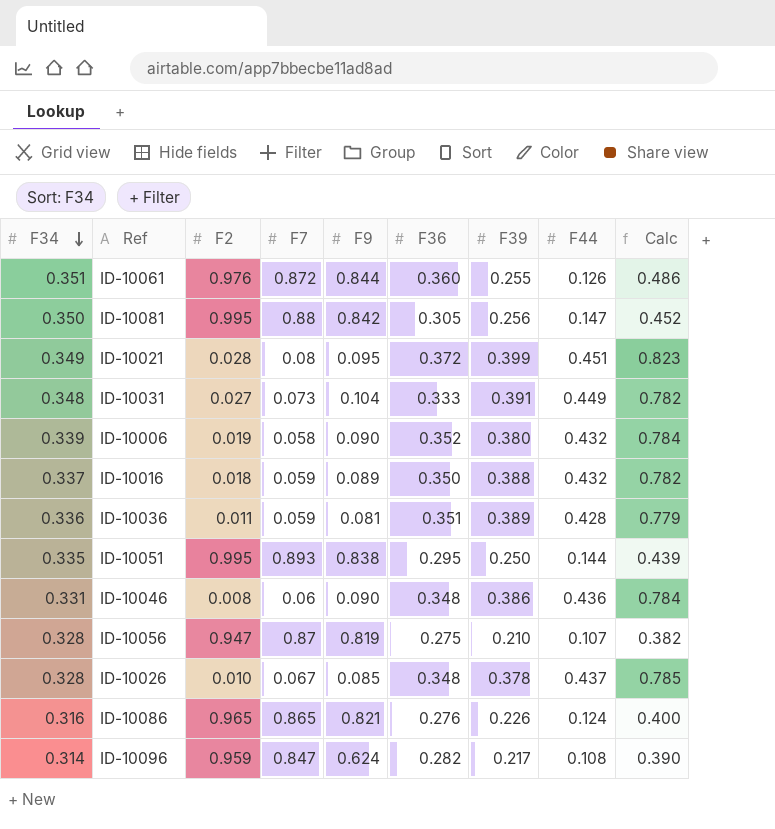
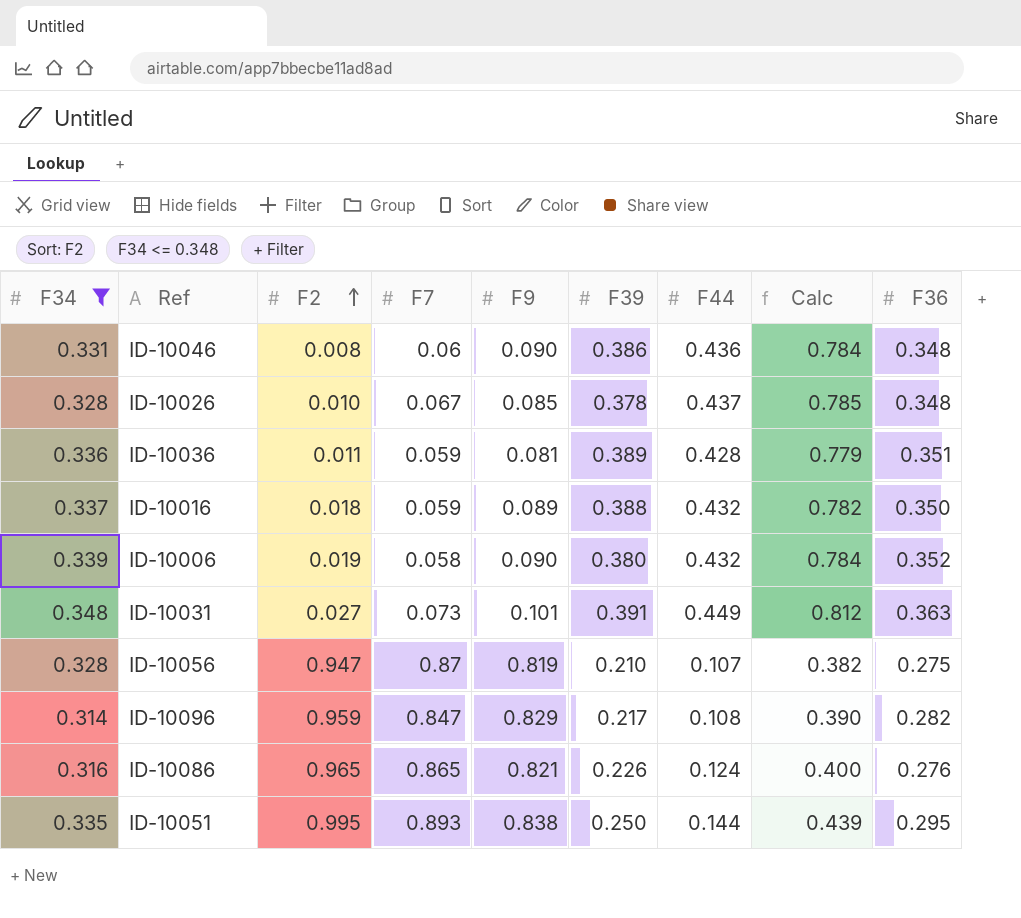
filter: none -> F34 <= 0.348
row order: F34 descending -> F2 ascending
column F36 | position: 6 -> 9
ID-10031 | F9: 0.104 -> 0.101
ID-10031 | Calc: 0.782 -> 0.812
ID-10031 | F36: 0.333 -> 0.363
ID-10096 | F9: 0.624 -> 0.829

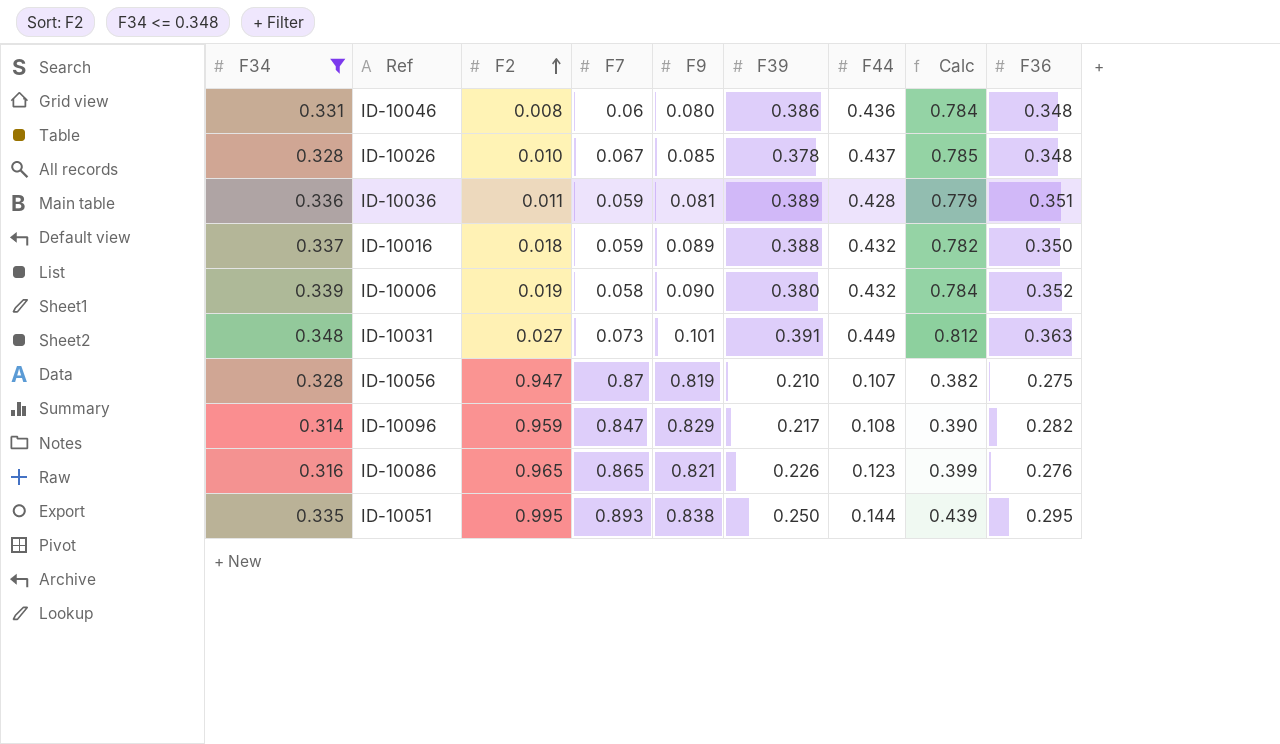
ID-10046 | F9: 0.090 -> 0.080
ID-10086 | F44: 0.124 -> 0.123
ID-10086 | Calc: 0.400 -> 0.399

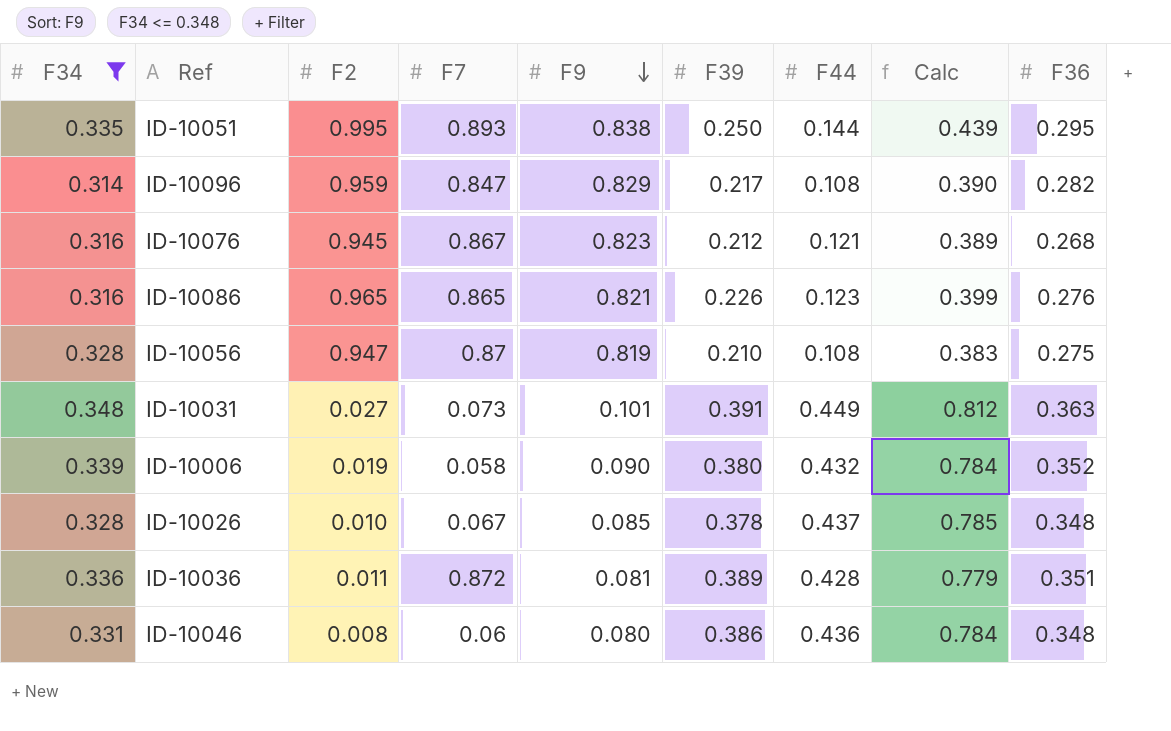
row order: F2 ascending -> F9 descending
row ID-10016: 0.337 | 0.018 | 0.059 | 0.089 | 0.388 | 0.432 | 0.782 | 0.350 -> none
row ID-10076: none -> 0.316 | 0.945 | 0.867 | 0.823 | 0.212 | 0.121 | 0.389 | 0.268
ID-10056 | F44: 0.107 -> 0.108
ID-10056 | Calc: 0.382 -> 0.383
ID-10036 | F7: 0.059 -> 0.872

